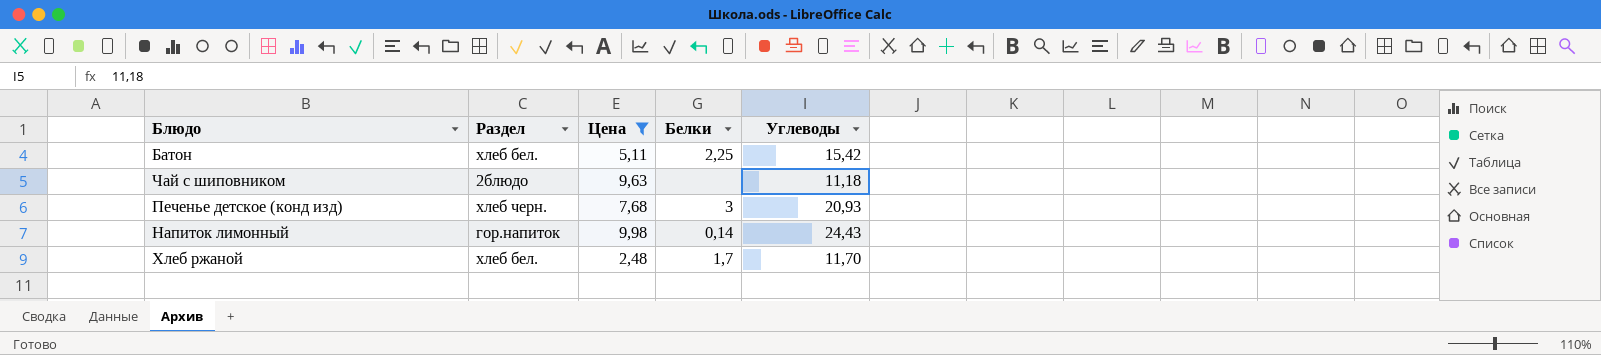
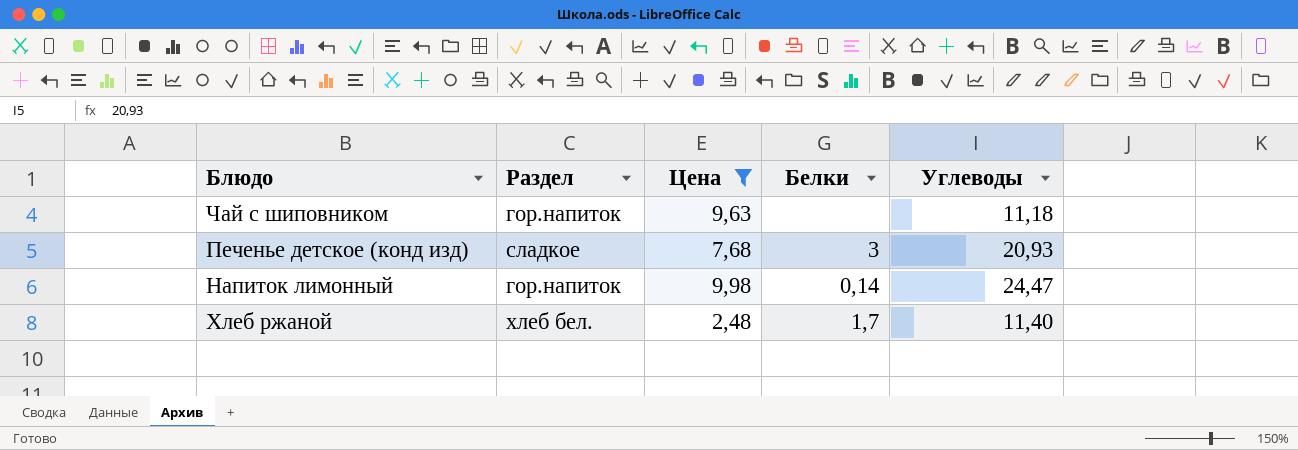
row Батон: хлеб бел. | 5,11 | 2,25 | 15,42 -> none
Чай с шиповником | Раздел: 2блюдо -> гор.напиток
Печенье детское (конд изд) | Раздел: хлеб черн. -> сладкое
Напиток лимонный | Углеводы: 24,43 -> 24,47
Хлеб ржаной | Углеводы: 11,70 -> 11,40

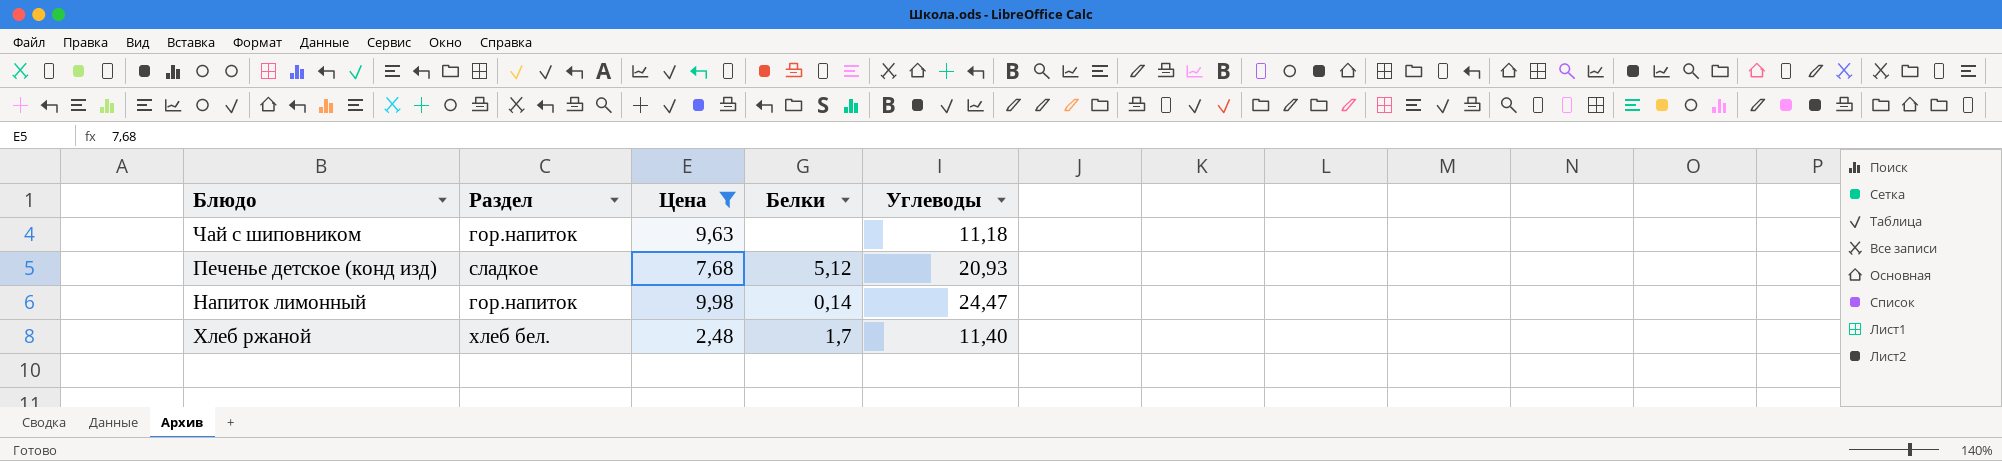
Печенье детское (конд изд) | Белки: 3 -> 5,12

